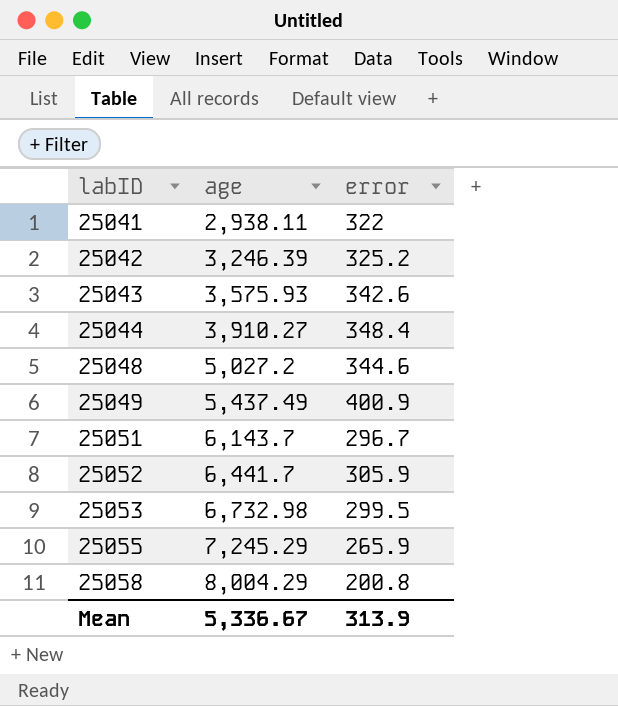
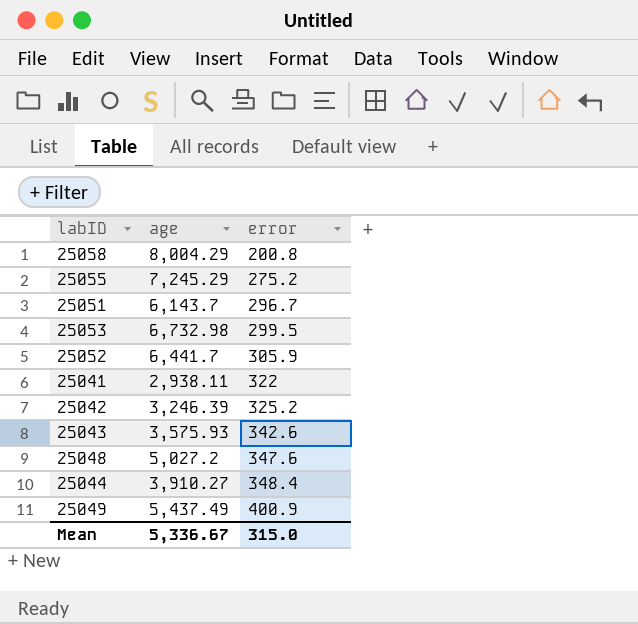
row order: labID ascending -> error ascending
25055 | error: 265.9 -> 275.2
25048 | error: 344.6 -> 347.6
Mean | error: 313.9 -> 315.0

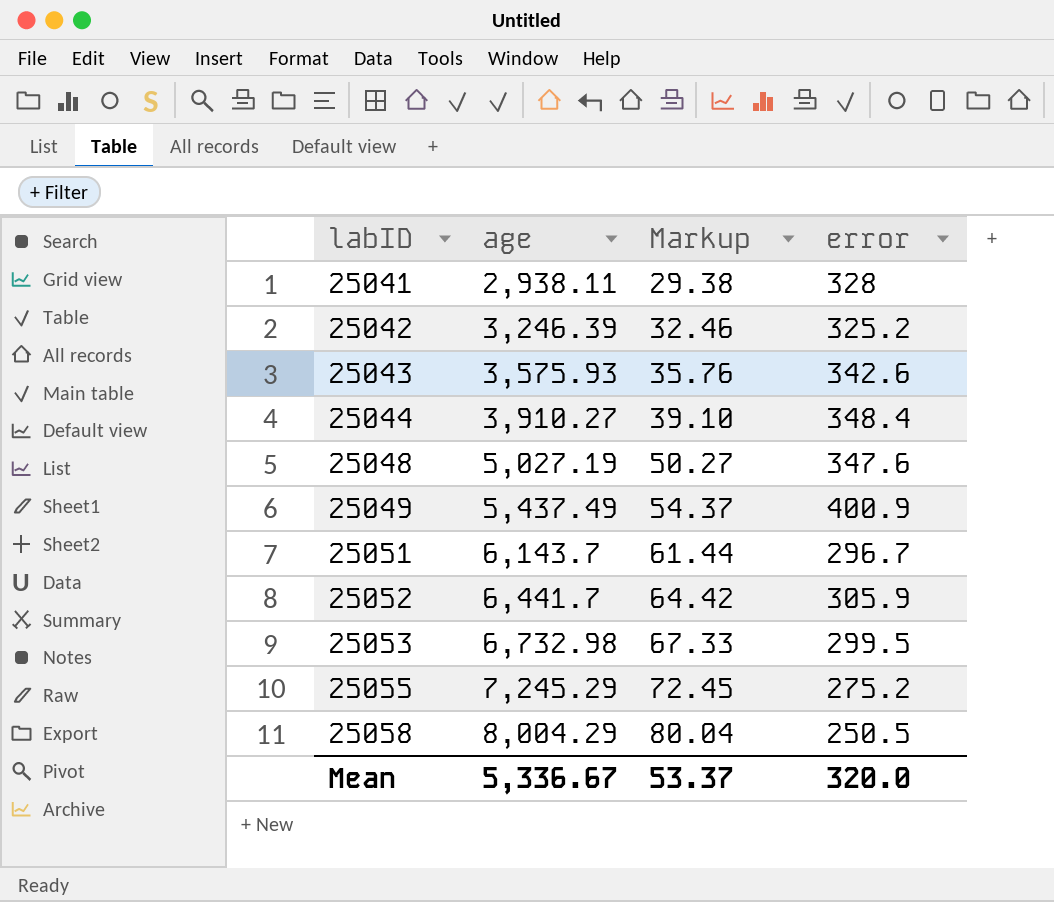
row order: error ascending -> labID ascending
column Markup | formula: none -> [age] * 0.01
25041 | error: 322 -> 328
25048 | age: 5,027.2 -> 5,027.19
25058 | error: 200.8 -> 250.5
Mean | error: 315.0 -> 320.0

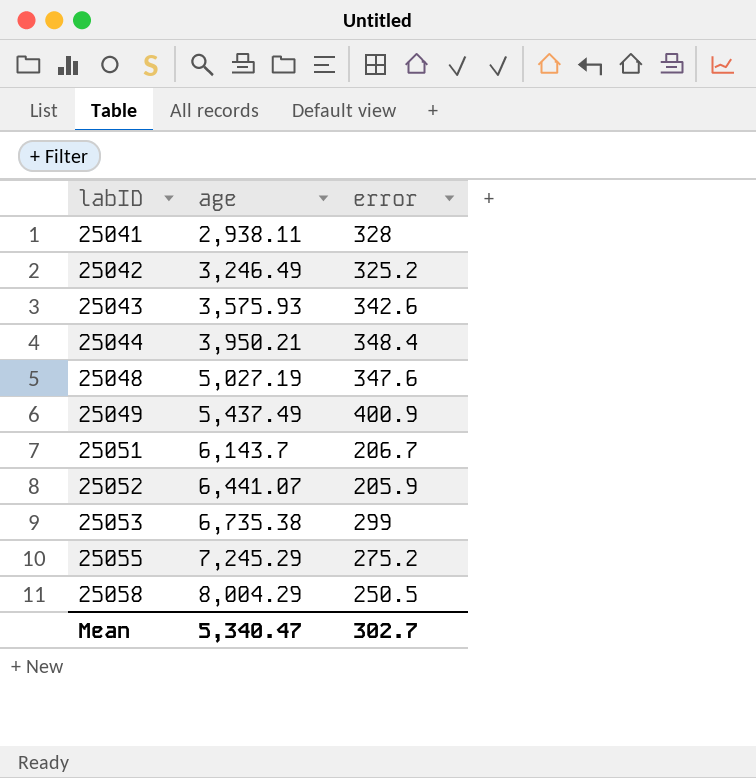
column Markup | formula: [age] * 0.01 -> none
25042 | age: 3,246.39 -> 3,246.49
25044 | age: 3,910.27 -> 3,950.21
25051 | error: 296.7 -> 206.7
25052 | age: 6,441.7 -> 6,441.07
25052 | error: 305.9 -> 205.9
25053 | age: 6,732.98 -> 6,735.38
25053 | error: 299.5 -> 299
Mean | age: 5,336.67 -> 5,340.47
Mean | error: 320.0 -> 302.7

